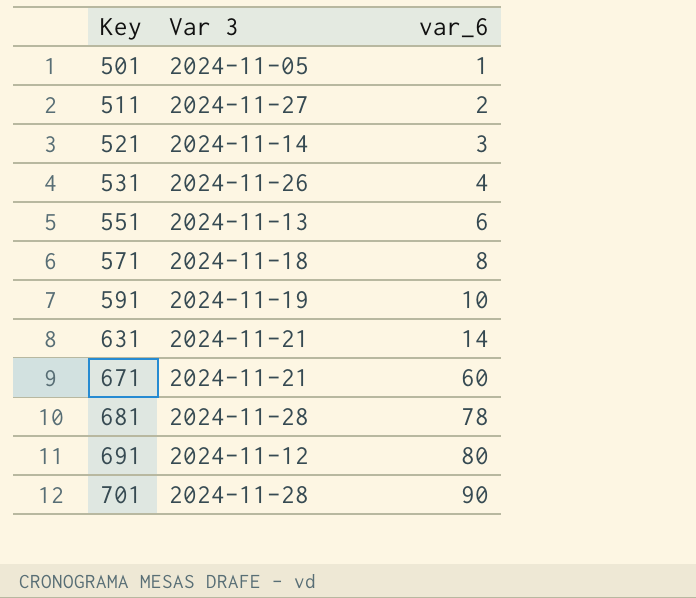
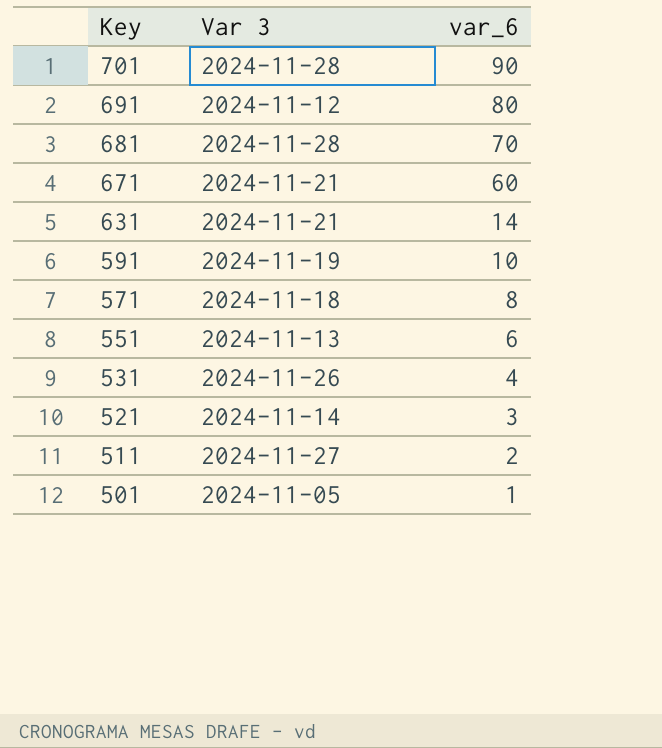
row order: Key ascending -> Key descending
681 | var_6: 78 -> 70

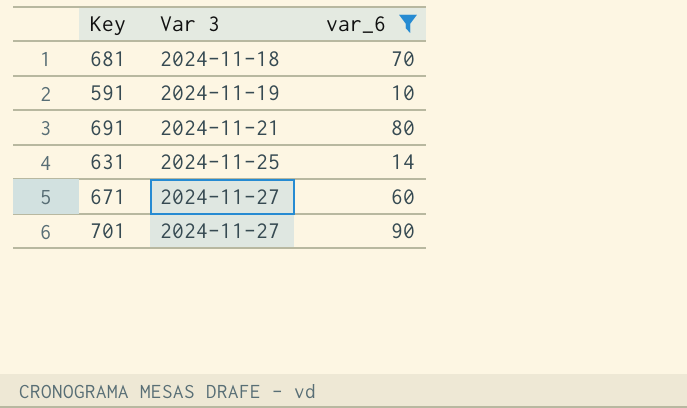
filter: none -> var_6 >= 10
row order: Key descending -> Var 3 ascending
681 | Var 3: 2024-11-28 -> 2024-11-18
691 | Var 3: 2024-11-12 -> 2024-11-21
631 | Var 3: 2024-11-21 -> 2024-11-25
671 | Var 3: 2024-11-21 -> 2024-11-27
701 | Var 3: 2024-11-28 -> 2024-11-27

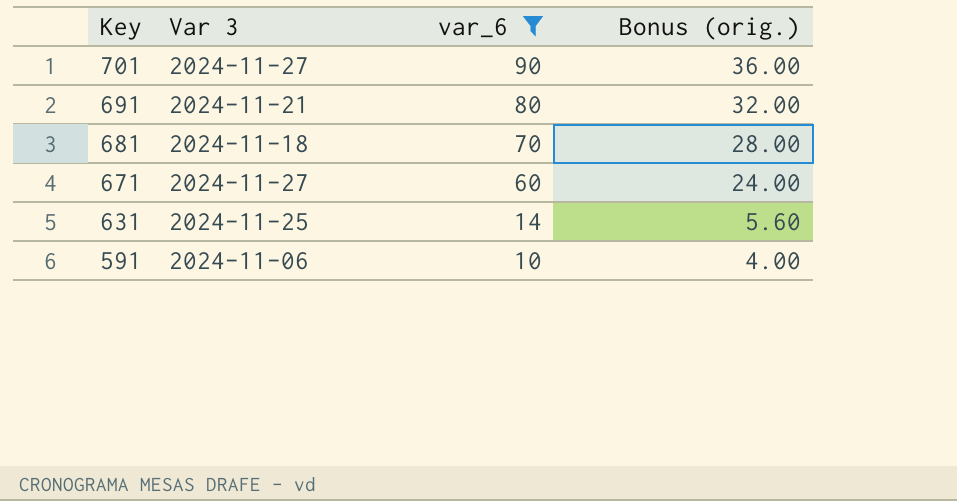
row order: Var 3 ascending -> Key descending
column Bonus (orig.) | formula: none -> [var_6] * 0.4
591 | Var 3: 2024-11-19 -> 2024-11-06

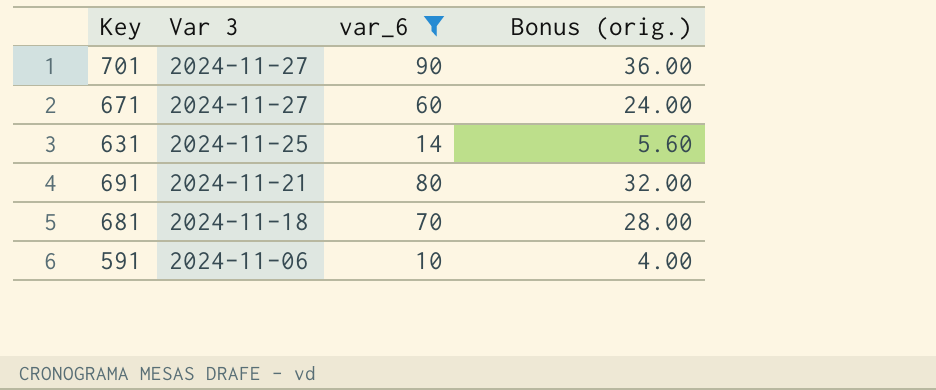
row order: Key descending -> Var 3 descending

